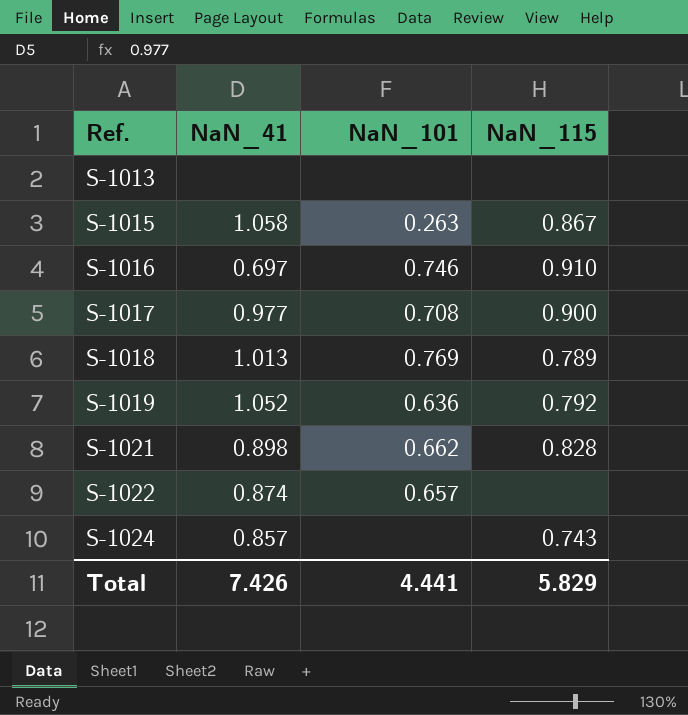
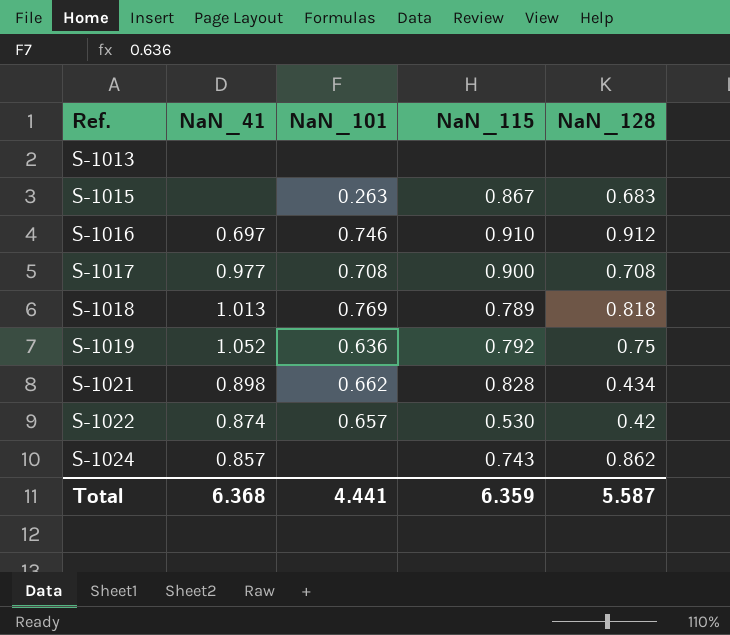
column NaN_128 | position: none -> 5
S-1015 | NaN_41: 1.058 -> none
S-1022 | NaN_115: none -> 0.530
Total | NaN_41: 7.426 -> 6.368
Total | NaN_115: 5.829 -> 6.359

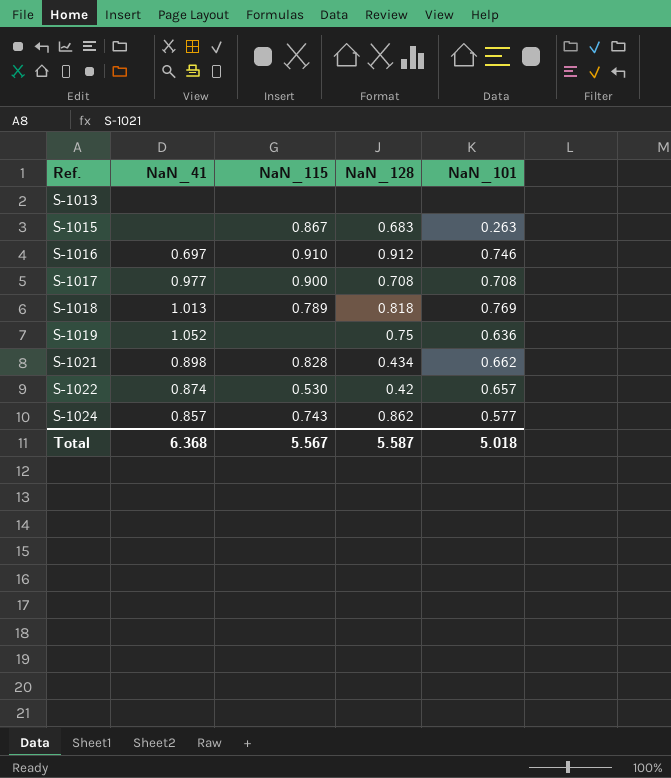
column NaN_101 | position: 3 -> 5
S-1019 | NaN_115: 0.792 -> none
S-1024 | NaN_101: none -> 0.577
Total | NaN_115: 6.359 -> 5.567
Total | NaN_101: 4.441 -> 5.018

